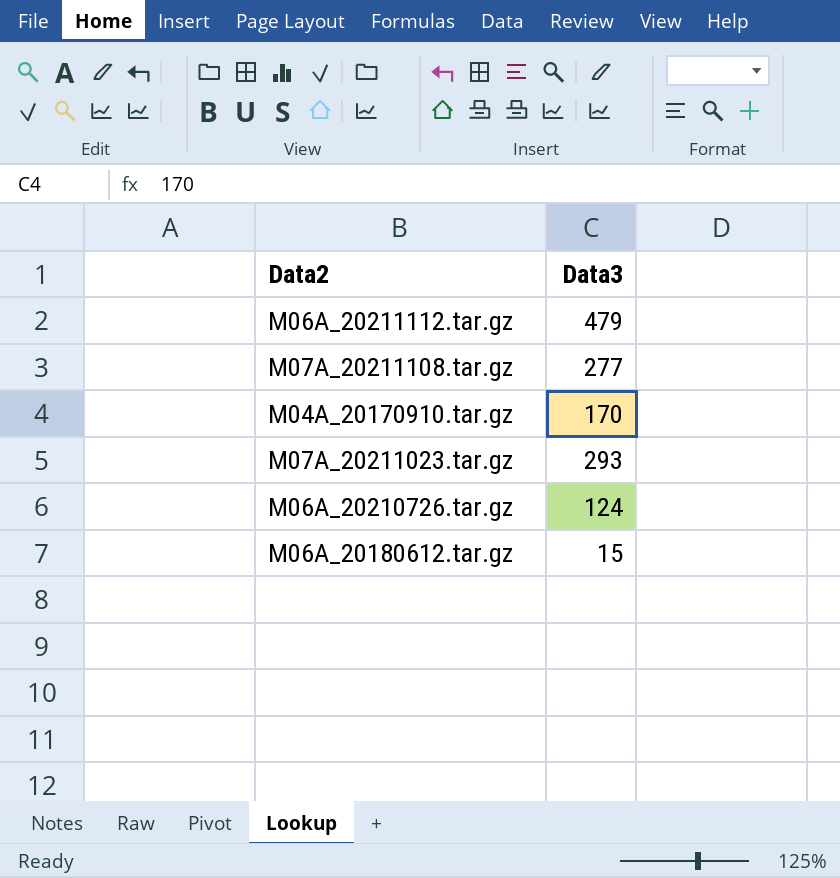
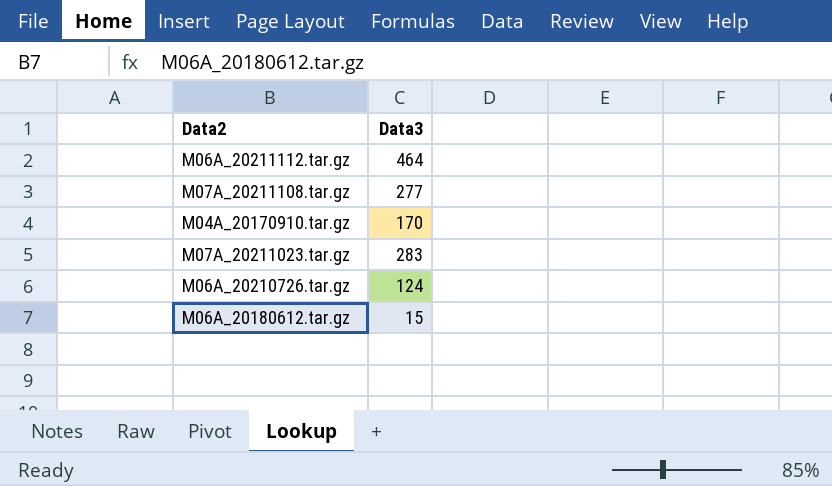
M06A_20211112.tar.gz | Data3: 479 -> 464
M07A_20211023.tar.gz | Data3: 293 -> 283

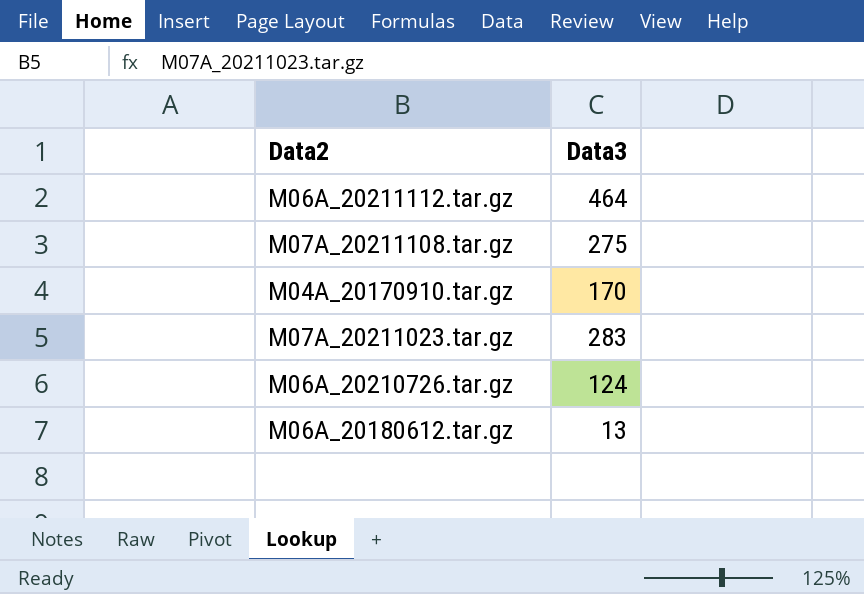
M07A_20211108.tar.gz | Data3: 277 -> 275
M06A_20180612.tar.gz | Data3: 15 -> 13

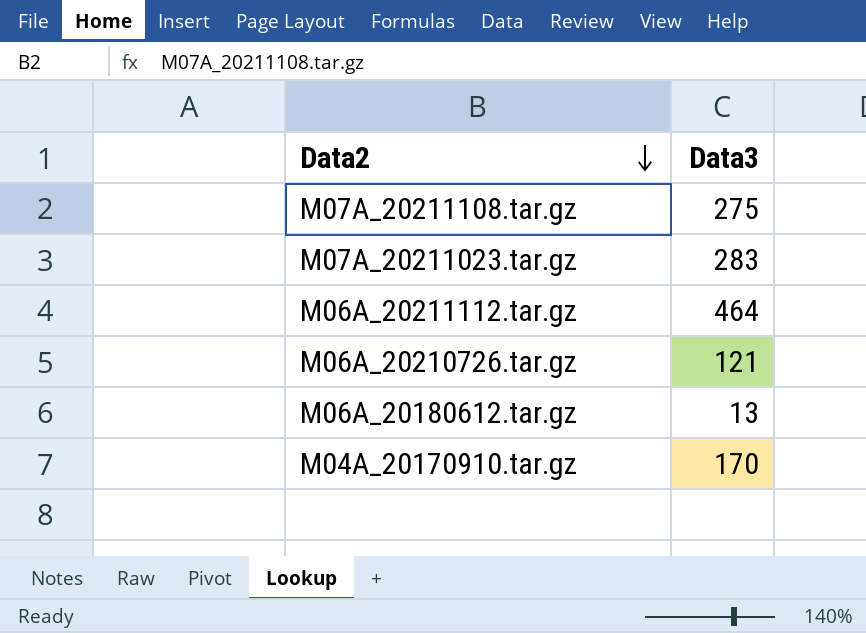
row order: none -> Data2 descending
M06A_20210726.tar.gz | Data3: 124 -> 121

